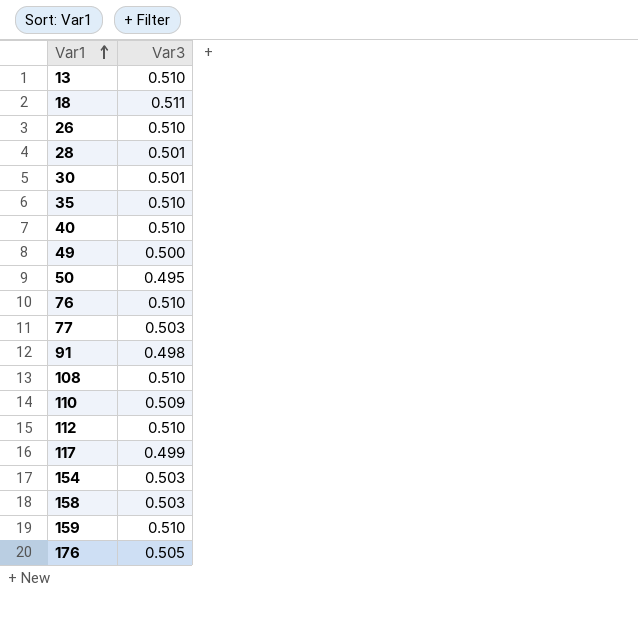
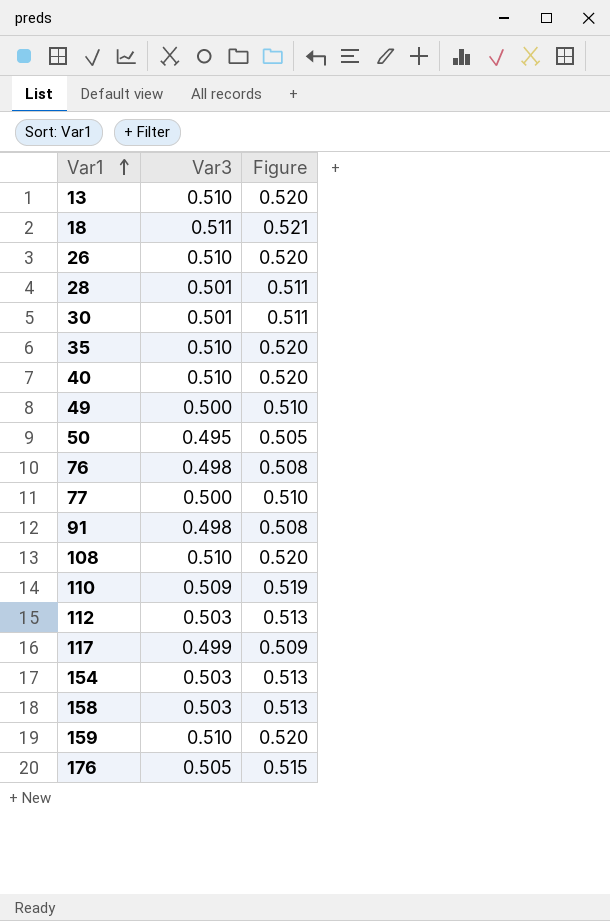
column Figure | formula: none -> [Var3] * 1.02
76 | Var3: 0.510 -> 0.498
77 | Var3: 0.503 -> 0.500
112 | Var3: 0.510 -> 0.503

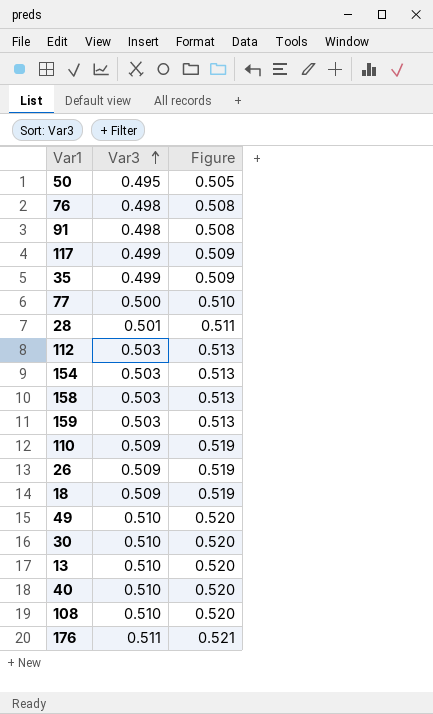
row order: Var1 ascending -> Var3 ascending
35 | Var3: 0.510 -> 0.499
35 | Figure: 0.520 -> 0.509
159 | Var3: 0.510 -> 0.503
159 | Figure: 0.520 -> 0.513
26 | Var3: 0.510 -> 0.509
26 | Figure: 0.520 -> 0.519
18 | Var3: 0.511 -> 0.509
18 | Figure: 0.521 -> 0.519
49 | Var3: 0.500 -> 0.510
49 | Figure: 0.510 -> 0.520
30 | Var3: 0.501 -> 0.510
30 | Figure: 0.511 -> 0.520
176 | Var3: 0.505 -> 0.511
176 | Figure: 0.515 -> 0.521

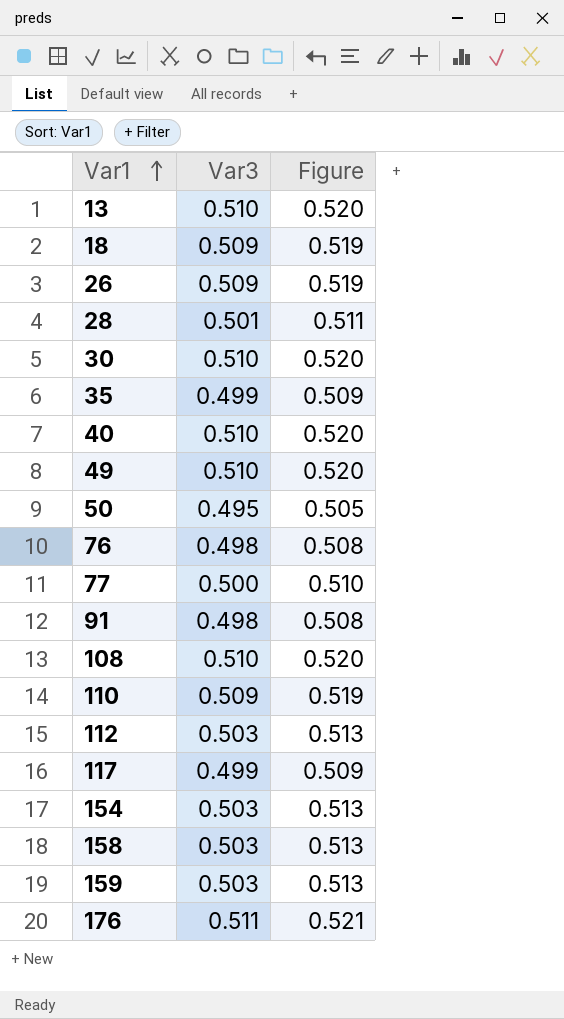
row order: Var3 ascending -> Var1 ascending

